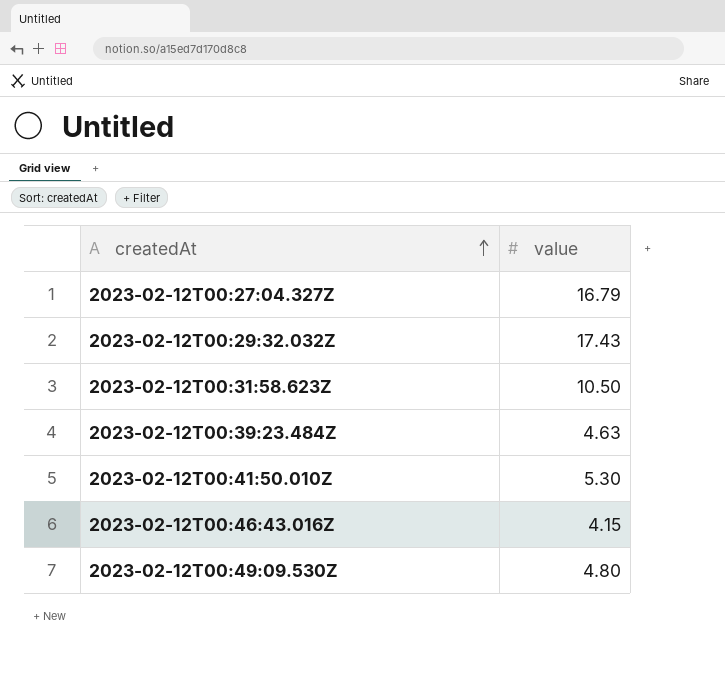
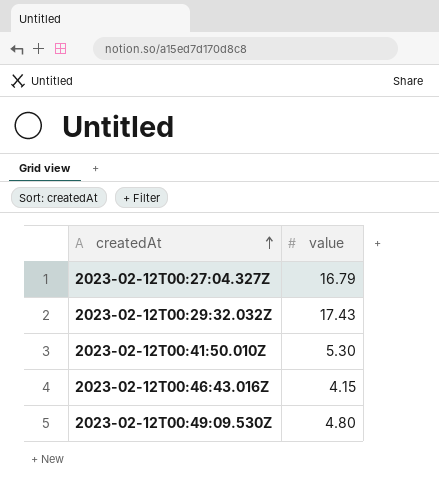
row 2023-02-12T00:31:58.623Z: 10.50 -> none
row 2023-02-12T00:39:23.484Z: 4.63 -> none

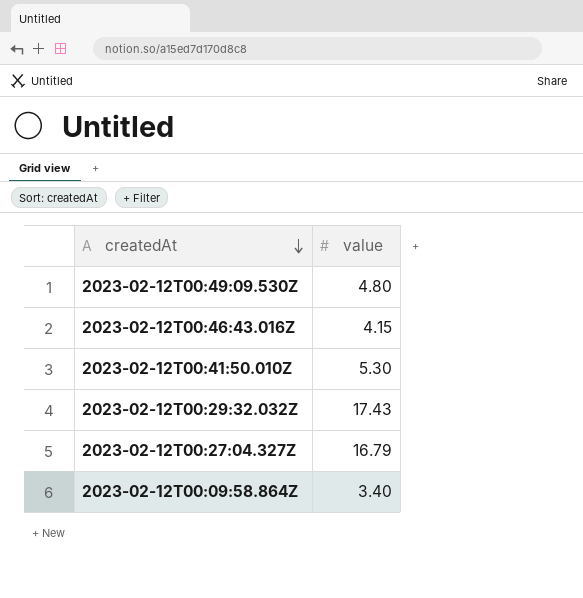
row order: createdAt ascending -> createdAt descending
row 2023-02-12T00:09:58.864Z: none -> 3.40

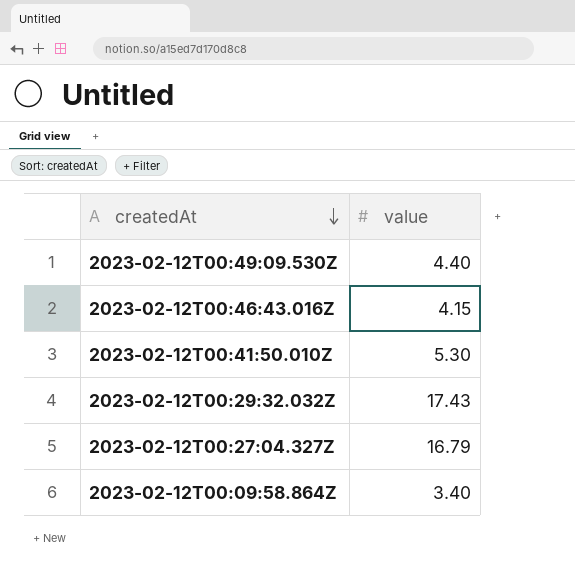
2023-02-12T00:49:09.530Z | value: 4.80 -> 4.40

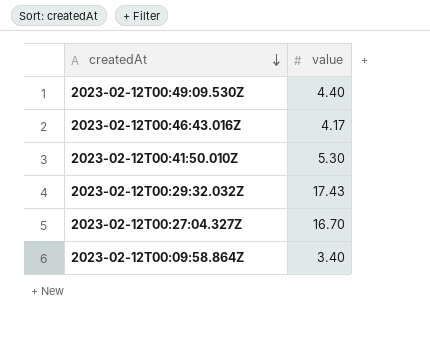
2023-02-12T00:46:43.016Z | value: 4.15 -> 4.17
2023-02-12T00:27:04.327Z | value: 16.79 -> 16.70

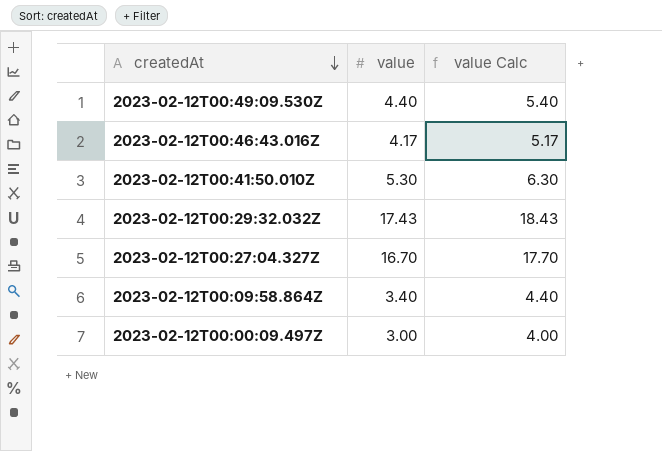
column value Calc | formula: none -> [value] + 1
row 2023-02-12T00:00:09.497Z: none -> 3.00 | 4.00

